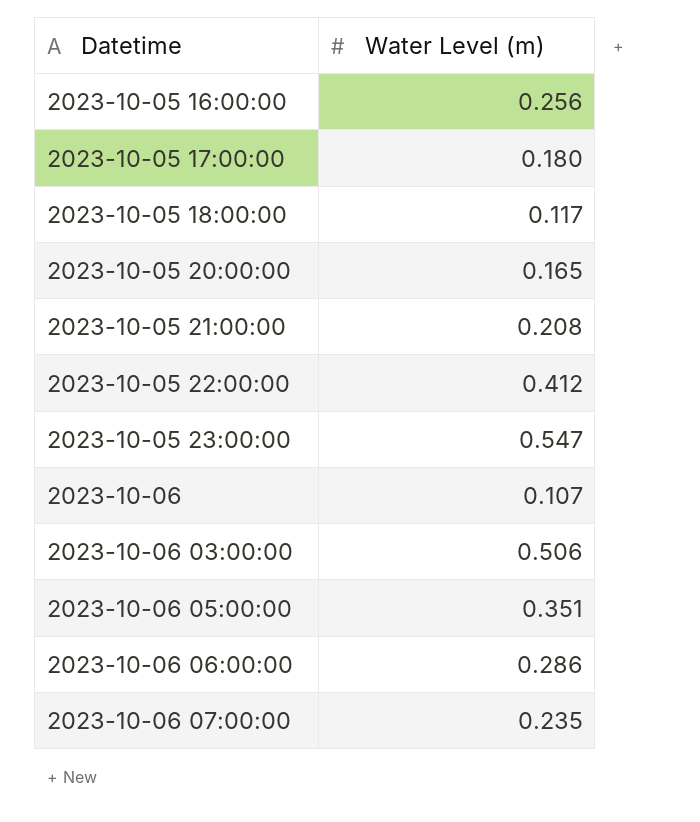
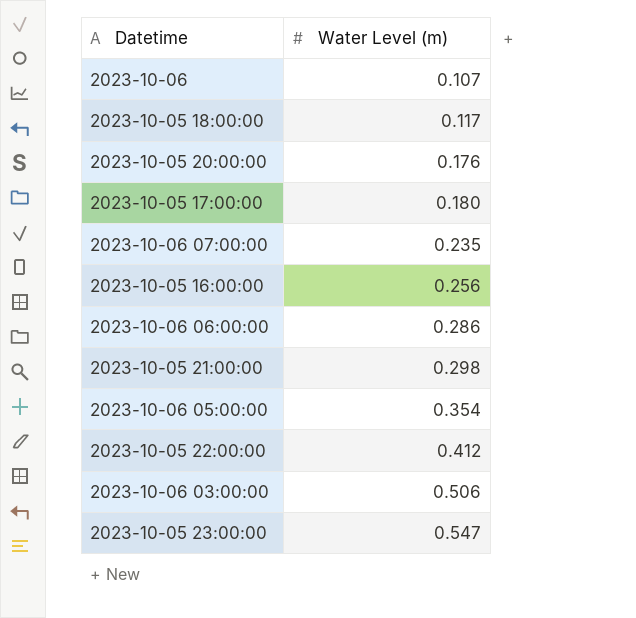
row order: Datetime ascending -> Water Level (m) ascending
2023-10-05 20:00:00 | Water Level (m): 0.165 -> 0.176
2023-10-05 21:00:00 | Water Level (m): 0.208 -> 0.298
2023-10-06 05:00:00 | Water Level (m): 0.351 -> 0.354

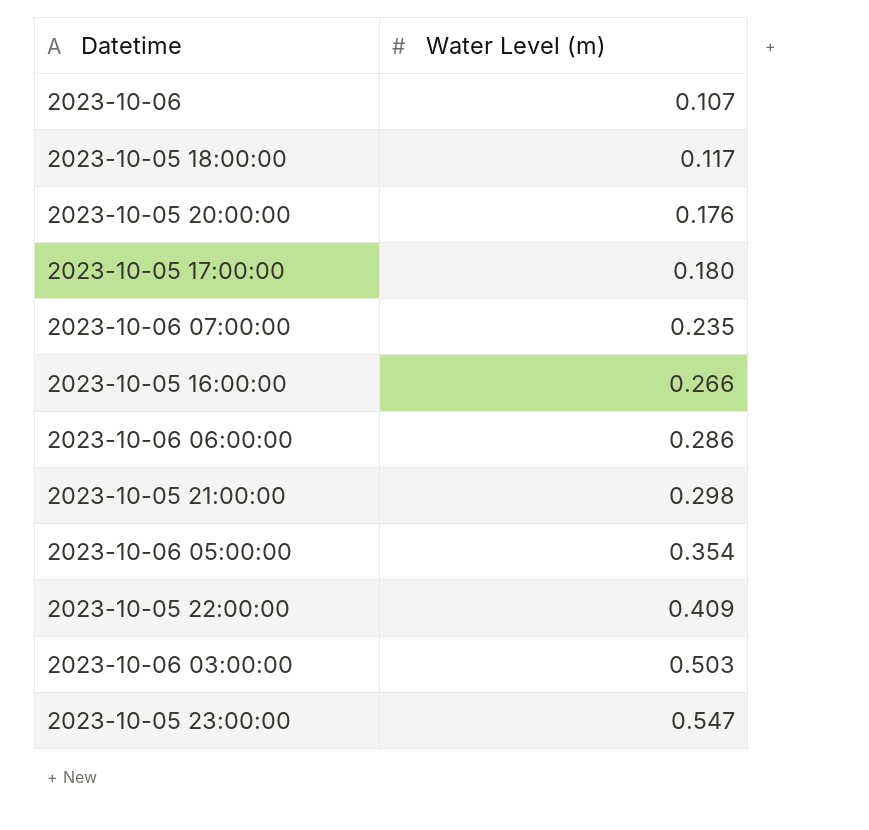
2023-10-05 16:00:00 | Water Level (m): 0.256 -> 0.266
2023-10-05 22:00:00 | Water Level (m): 0.412 -> 0.409
2023-10-06 03:00:00 | Water Level (m): 0.506 -> 0.503

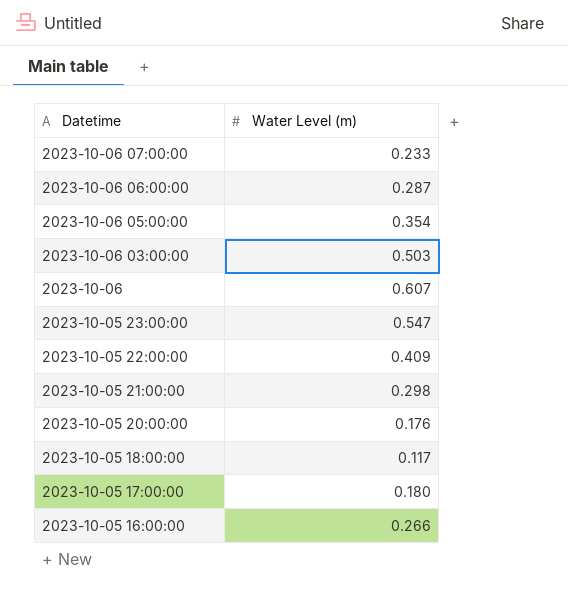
row order: Water Level (m) ascending -> Datetime descending
2023-10-06 07:00:00 | Water Level (m): 0.235 -> 0.233
2023-10-06 06:00:00 | Water Level (m): 0.286 -> 0.287
2023-10-06 | Water Level (m): 0.107 -> 0.607

